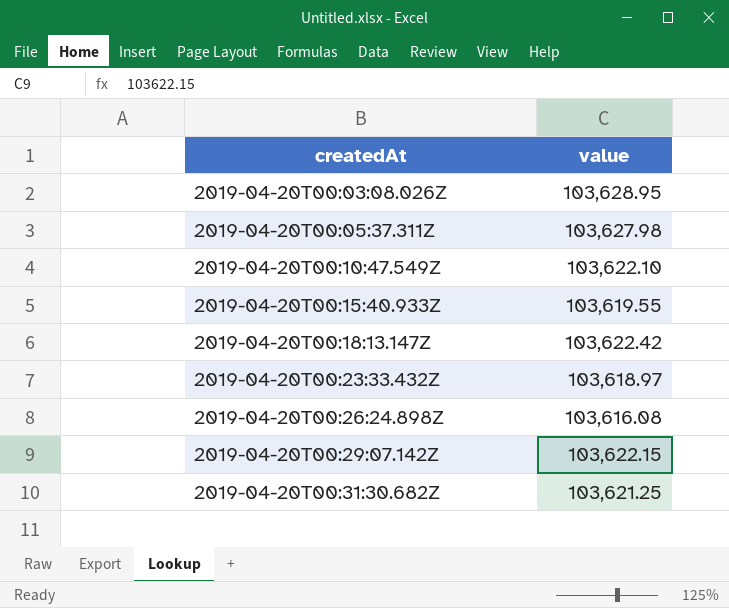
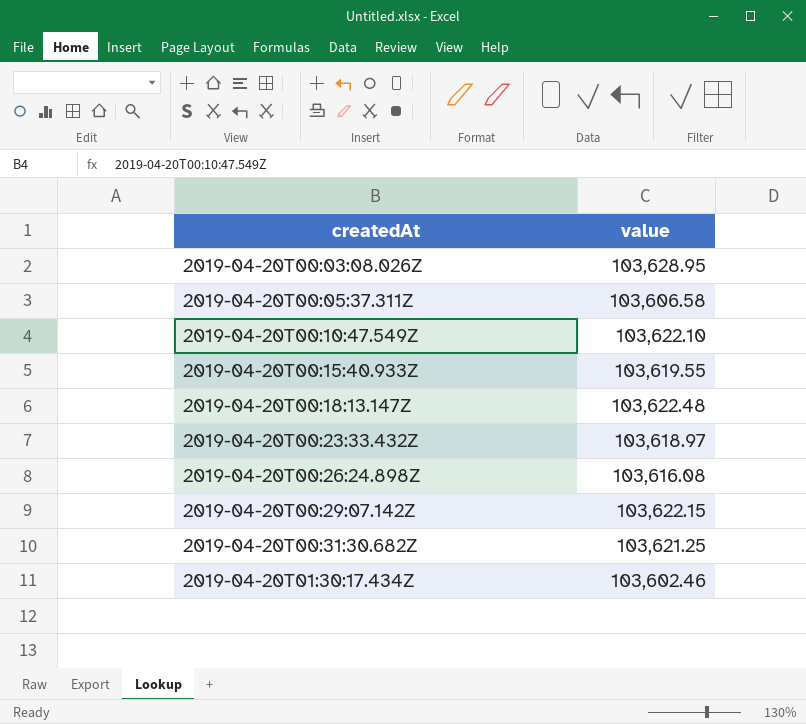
2019-04-20T00:05:37.311Z | value: 103,627.98 -> 103,606.58
2019-04-20T00:18:13.147Z | value: 103,622.42 -> 103,622.48
row 2019-04-20T01:30:17.434Z: none -> 103,602.46

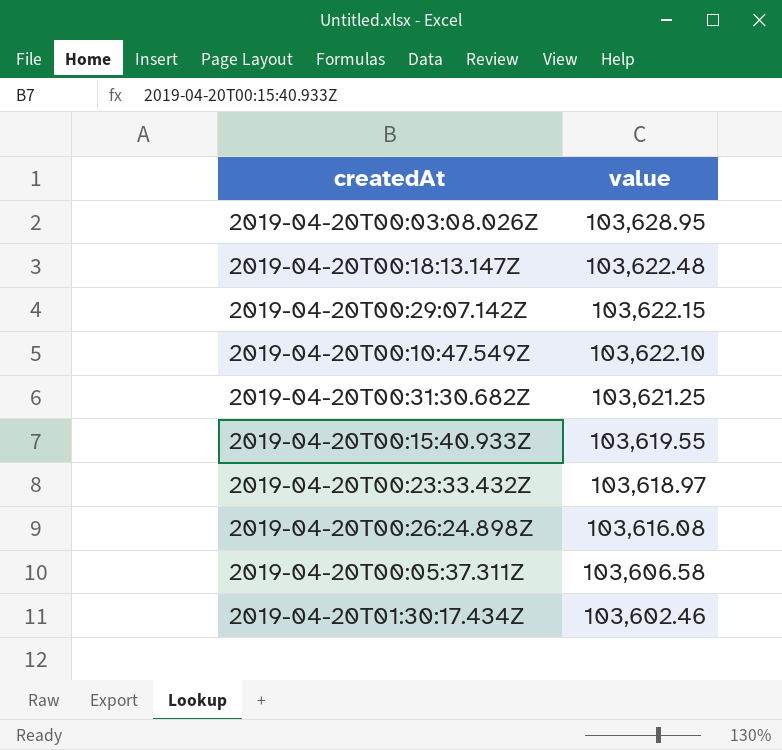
row order: createdAt ascending -> value descending

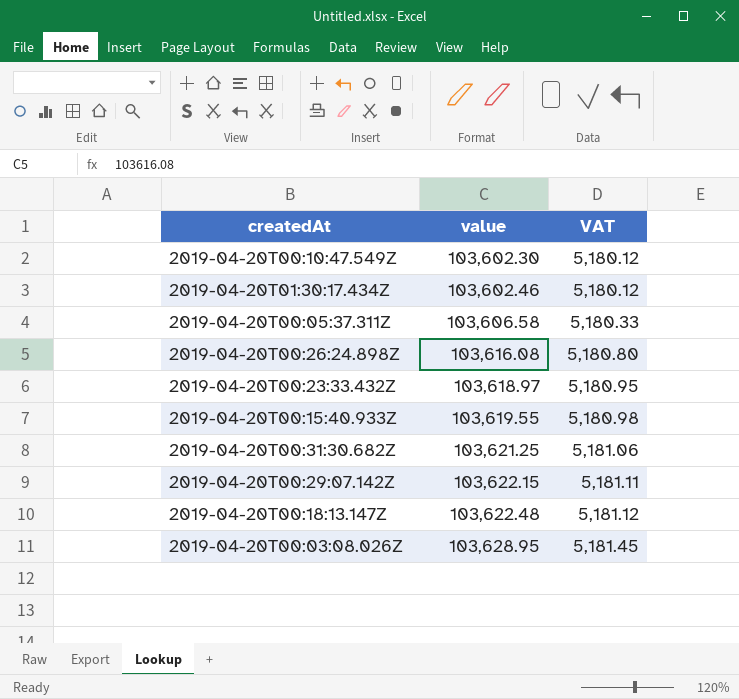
row order: value descending -> value ascending
column VAT | formula: none -> [value] * 0.05
2019-04-20T00:10:47.549Z | value: 103,622.10 -> 103,602.30

